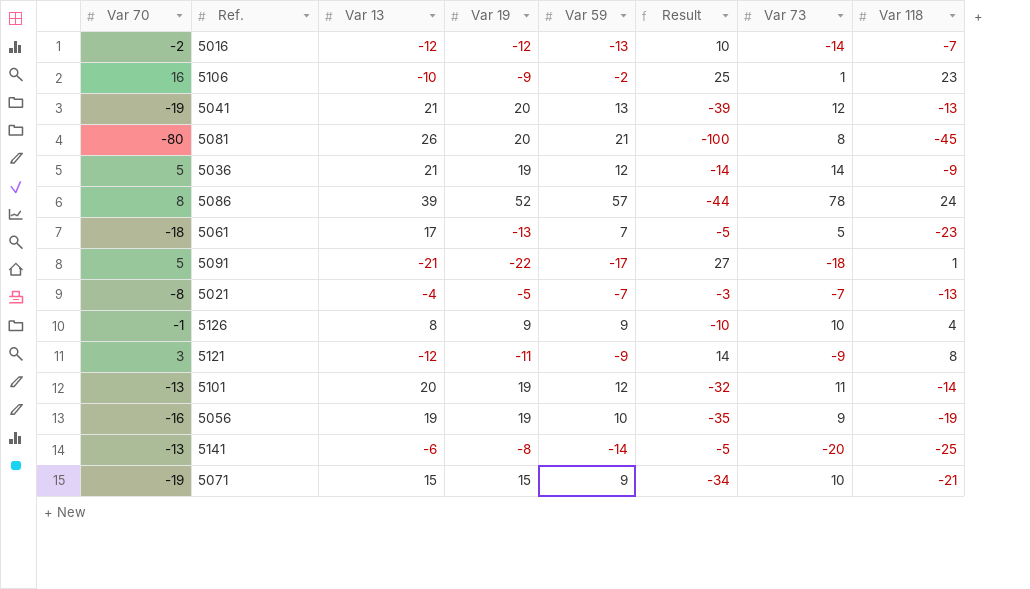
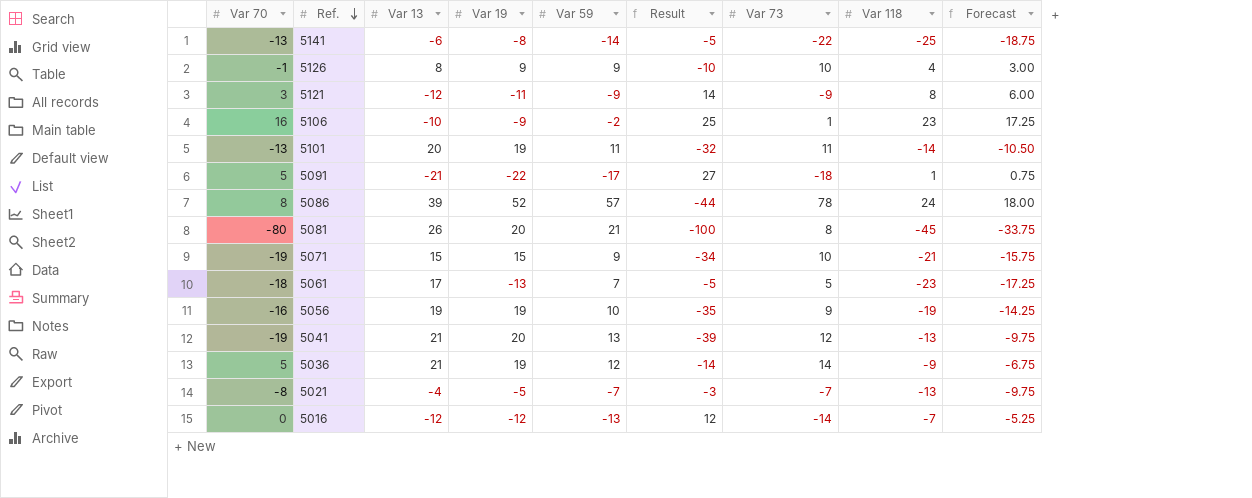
row order: none -> Ref. descending
column Forecast | formula: none -> [Var 118] * 0.75
5141 | Var 73: -20 -> -22
5101 | Var 59: 12 -> 11
5016 | Var 70: -2 -> 0
5016 | Result: 10 -> 12

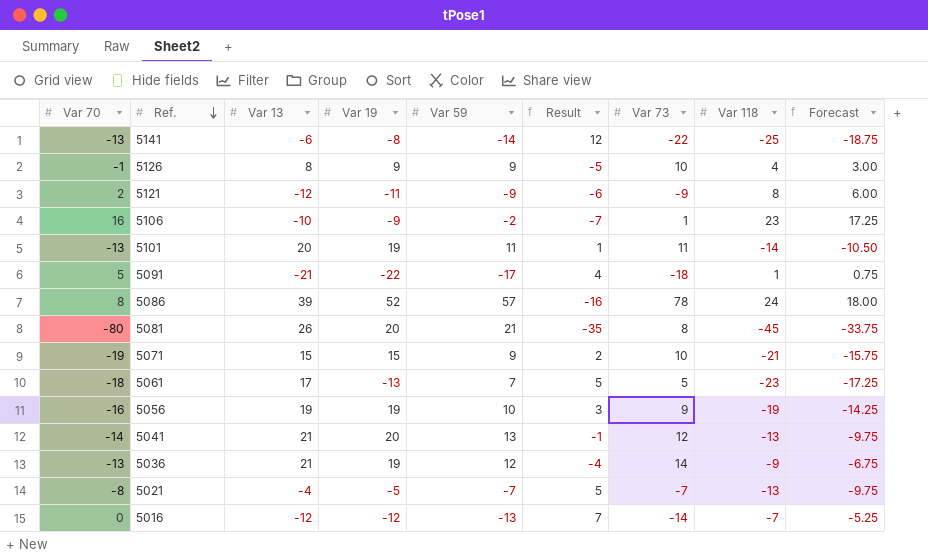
column Result | formula: [Var 70] - [Var 19] -> [Var 70] - [Var 118]
5121 | Var 70: 3 -> 2
5041 | Var 70: -19 -> -14
5036 | Var 70: 5 -> -13

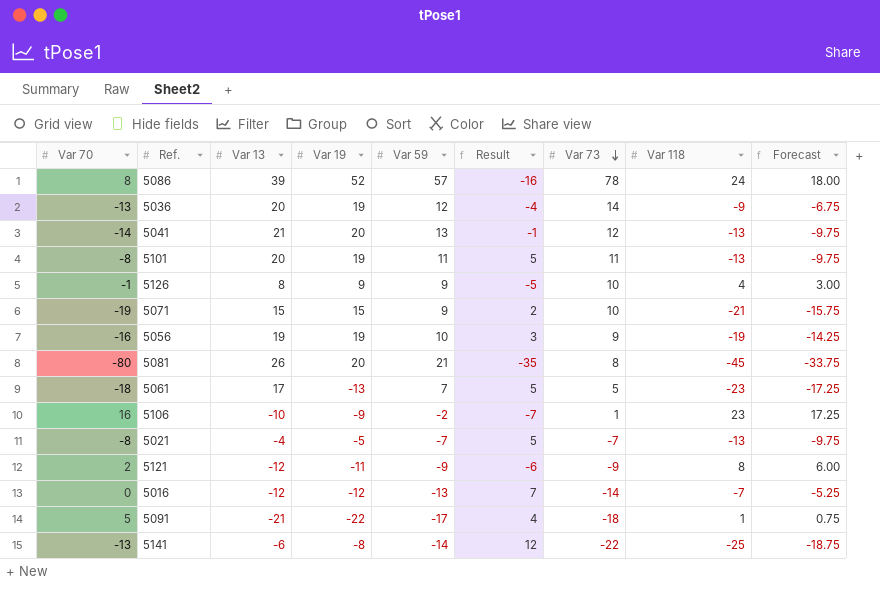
row order: Ref. descending -> Var 73 descending
5036 | Var 13: 21 -> 20
5101 | Var 70: -13 -> -8
5101 | Result: 1 -> 5
5101 | Var 118: -14 -> -13
5101 | Forecast: -10.50 -> -9.75

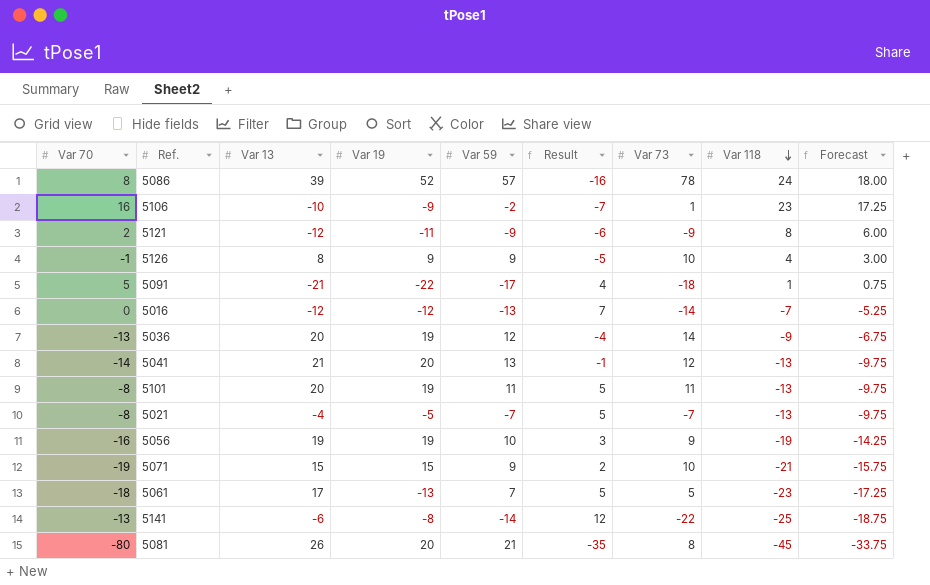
row order: Var 73 descending -> Var 118 descending

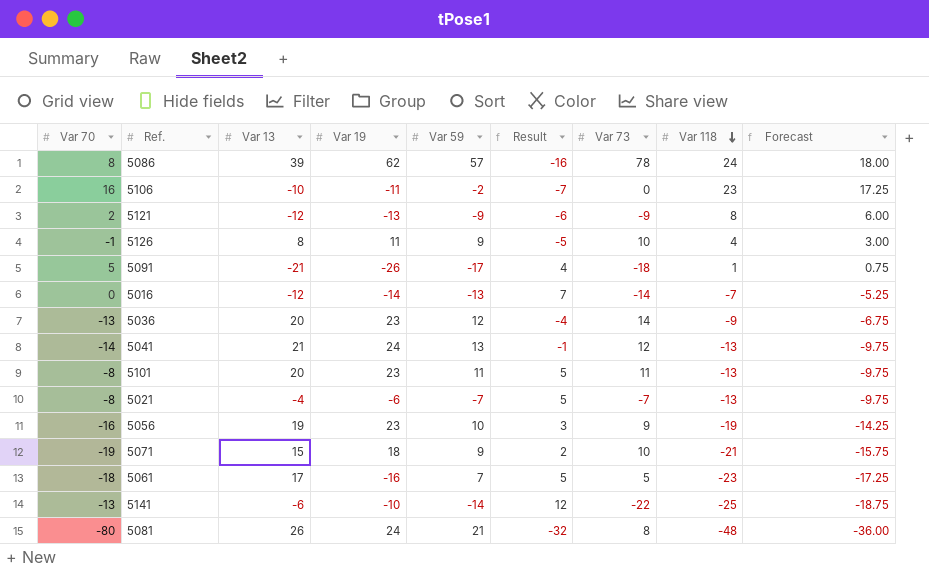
5086 | Var 19: 52 -> 62
5106 | Var 19: -9 -> -11
5106 | Var 73: 1 -> 0
5121 | Var 19: -11 -> -13
5126 | Var 19: 9 -> 11
5091 | Var 19: -22 -> -26
5016 | Var 19: -12 -> -14
5036 | Var 19: 19 -> 23
5041 | Var 19: 20 -> 24
5101 | Var 19: 19 -> 23
5021 | Var 19: -5 -> -6
5056 | Var 19: 19 -> 23
5071 | Var 19: 15 -> 18
5061 | Var 19: -13 -> -16
5141 | Var 19: -8 -> -10
5081 | Var 19: 20 -> 24
5081 | Result: -35 -> -32
5081 | Var 118: -45 -> -48
5081 | Forecast: -33.75 -> -36.00

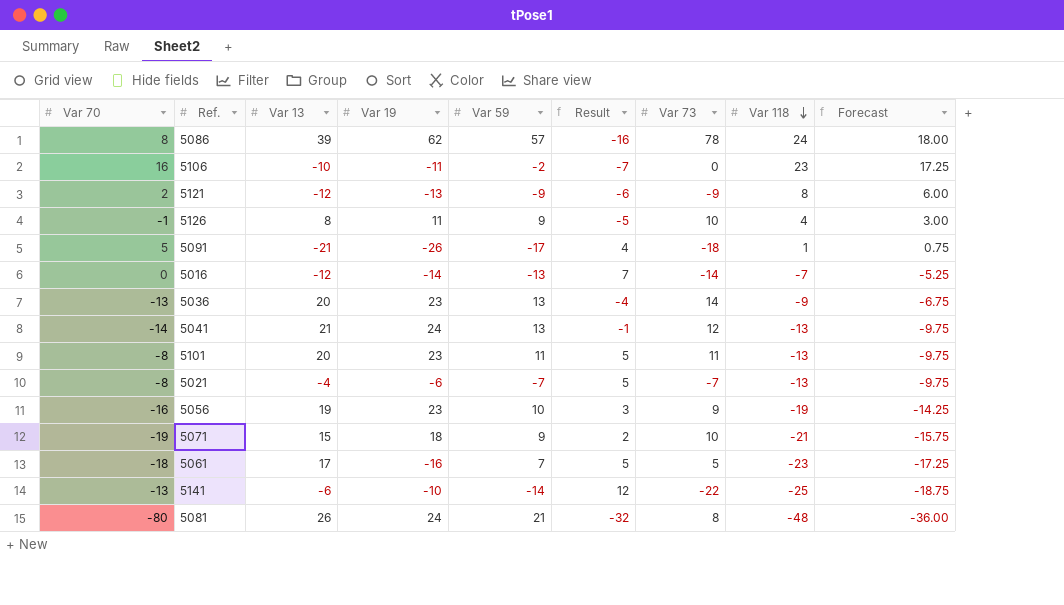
5036 | Var 59: 12 -> 13

